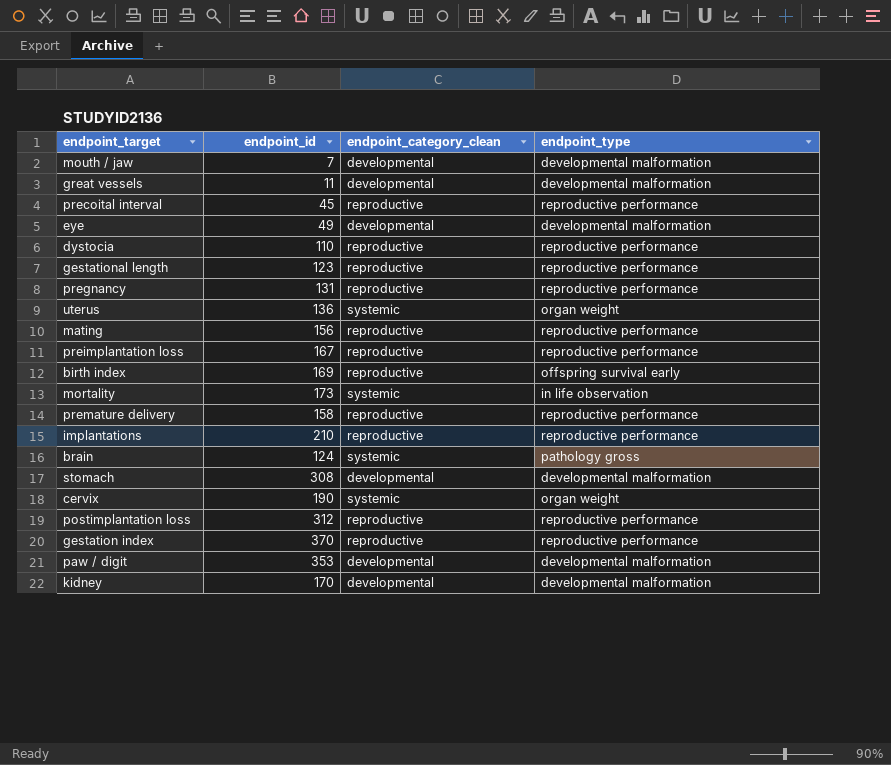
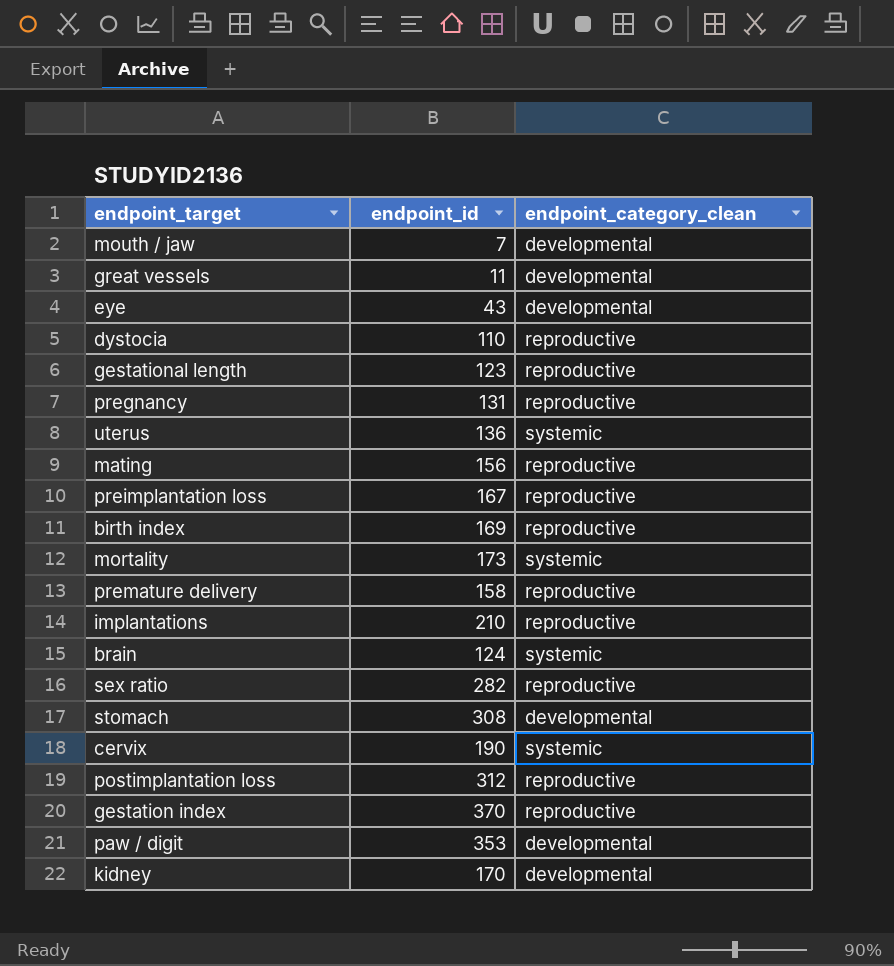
column endpoint_type | position: 4 -> none
row precoital interval: 45 | reproductive | reproductive performance -> none
eye | endpoint_id: 49 -> 43
row sex ratio: none -> 282 | reproductive

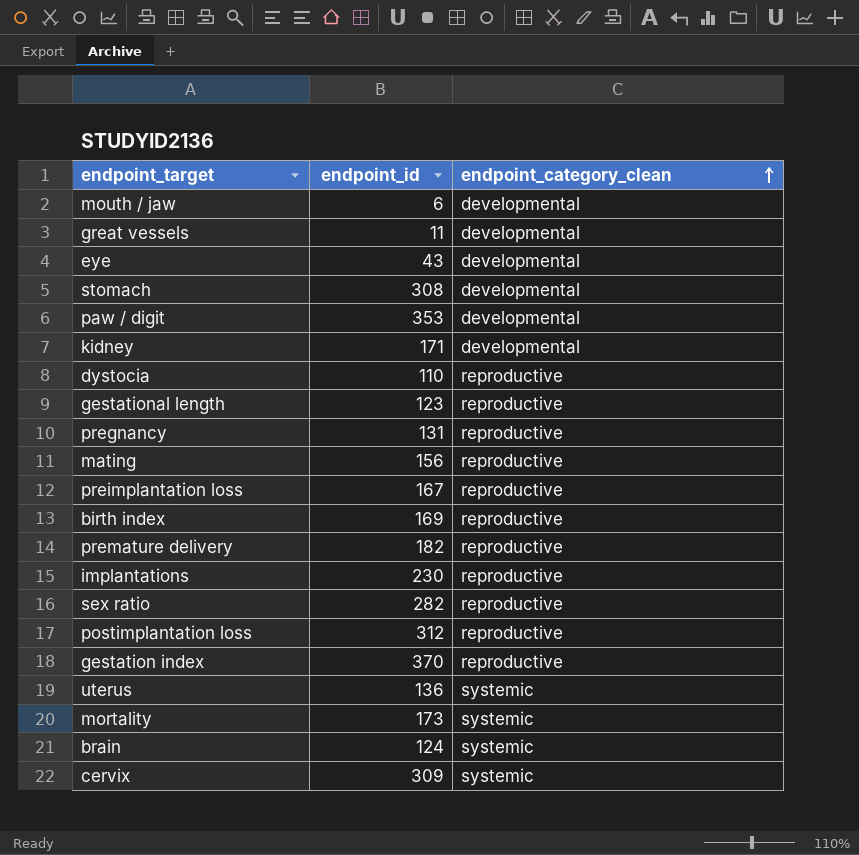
row order: none -> endpoint_category_clean ascending
mouth / jaw | endpoint_id: 7 -> 6
kidney | endpoint_id: 170 -> 171
premature delivery | endpoint_id: 158 -> 182
implantations | endpoint_id: 210 -> 230
cervix | endpoint_id: 190 -> 309

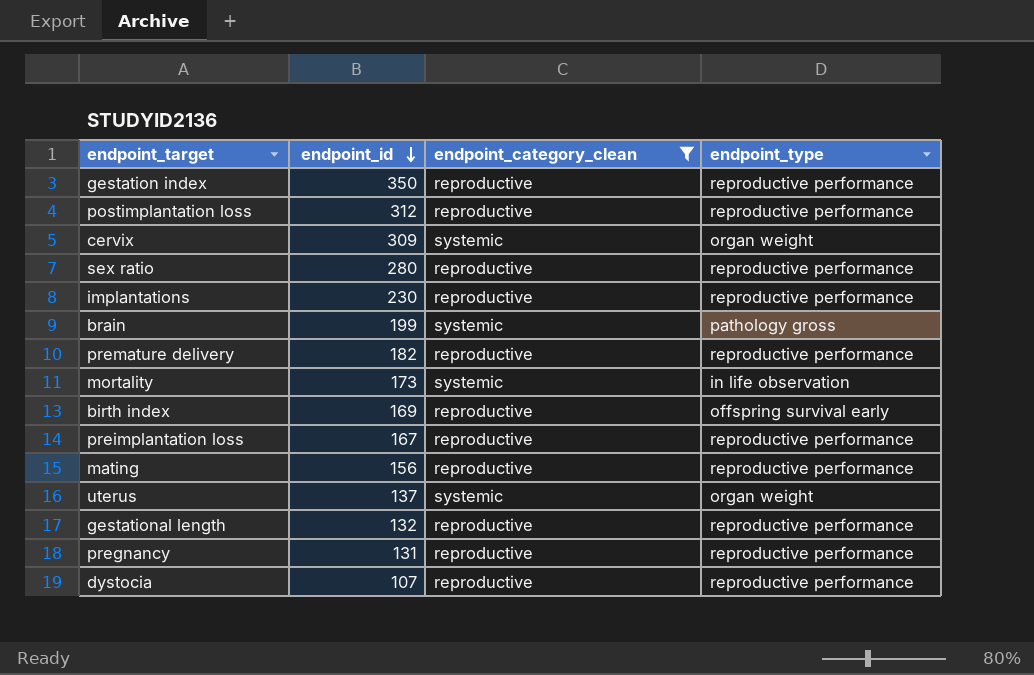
filter: none -> endpoint_category_clean != developmental
row order: endpoint_category_clean ascending -> endpoint_id descending
column endpoint_type | position: none -> 4
gestation index | endpoint_id: 370 -> 350
sex ratio | endpoint_id: 282 -> 280
brain | endpoint_id: 124 -> 199
uterus | endpoint_id: 136 -> 137
gestational length | endpoint_id: 123 -> 132
dystocia | endpoint_id: 110 -> 107

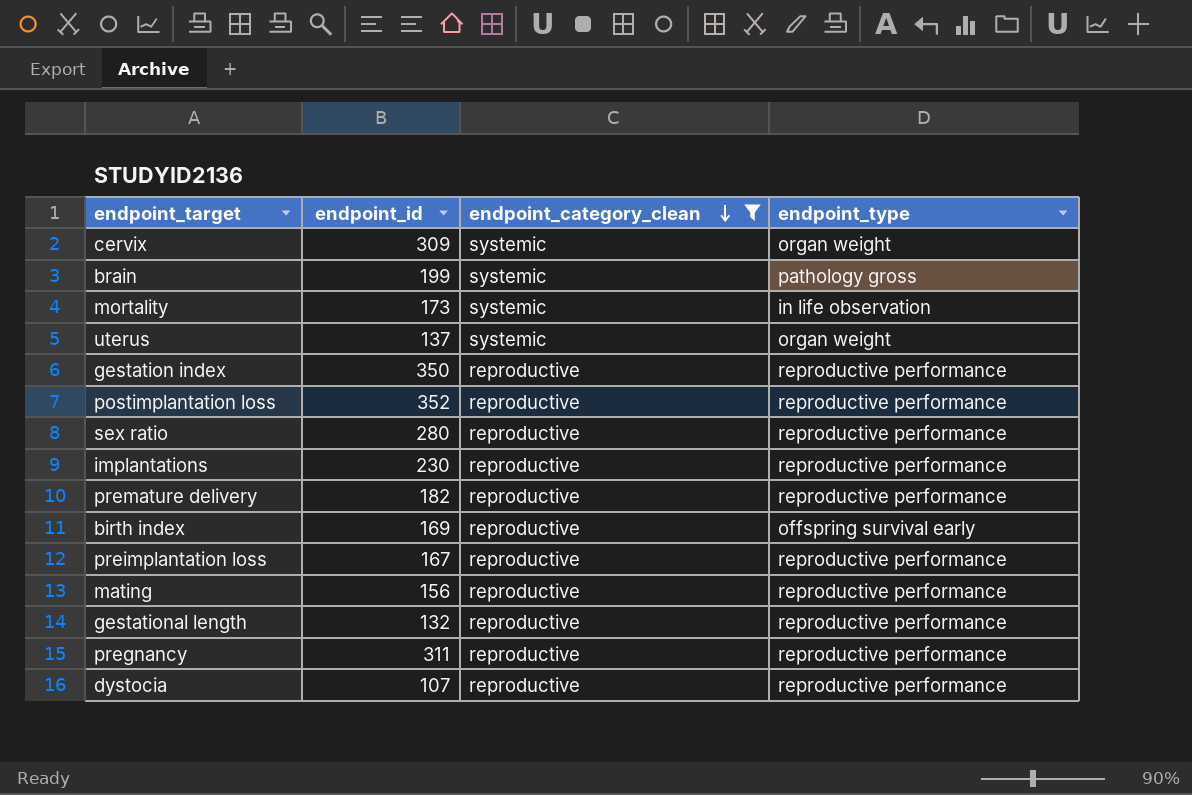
row order: endpoint_id descending -> endpoint_category_clean descending
postimplantation loss | endpoint_id: 312 -> 352
pregnancy | endpoint_id: 131 -> 311

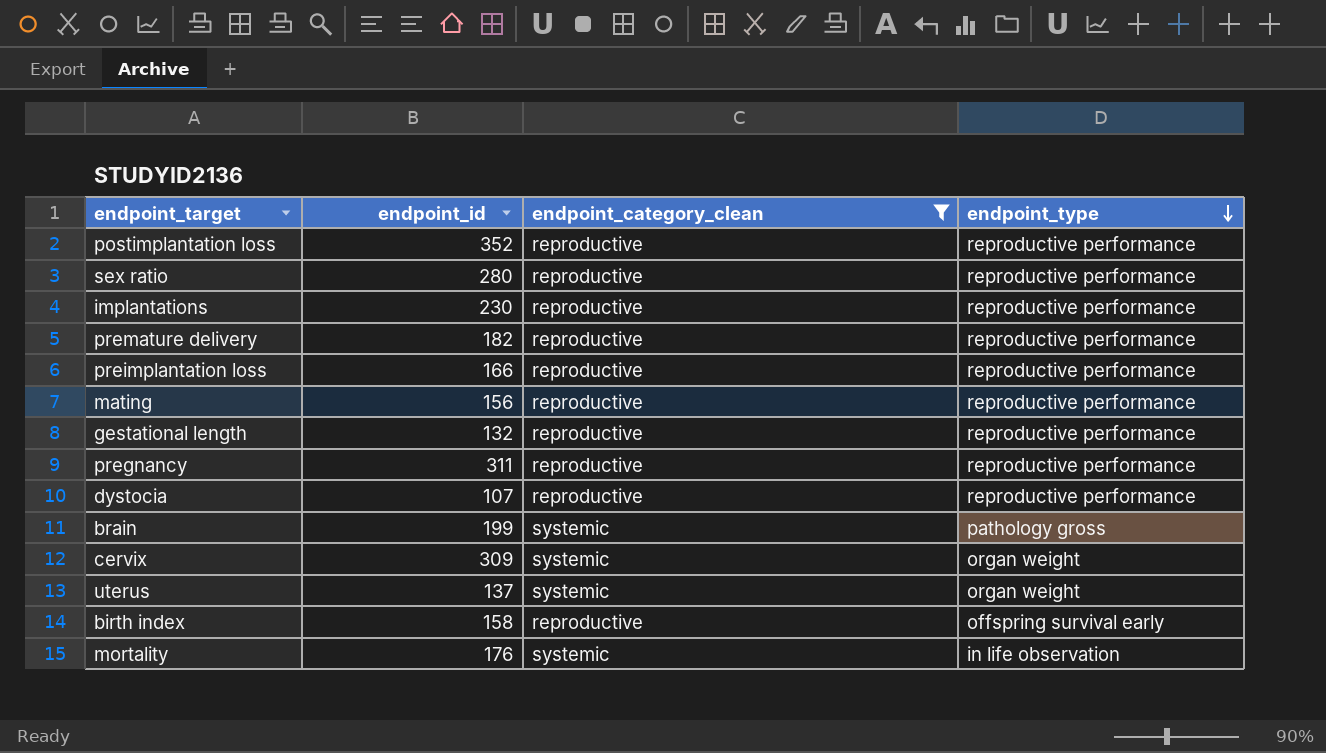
row order: endpoint_category_clean descending -> endpoint_type descending
row gestation index: 350 | reproductive | reproductive performance -> none
preimplantation loss | endpoint_id: 167 -> 166
birth index | endpoint_id: 169 -> 158
mortality | endpoint_id: 173 -> 176

